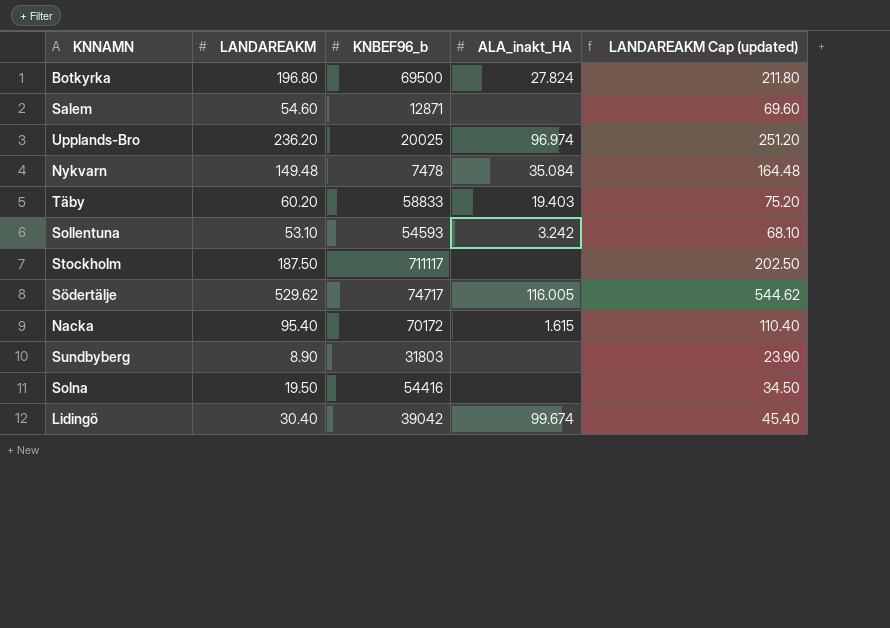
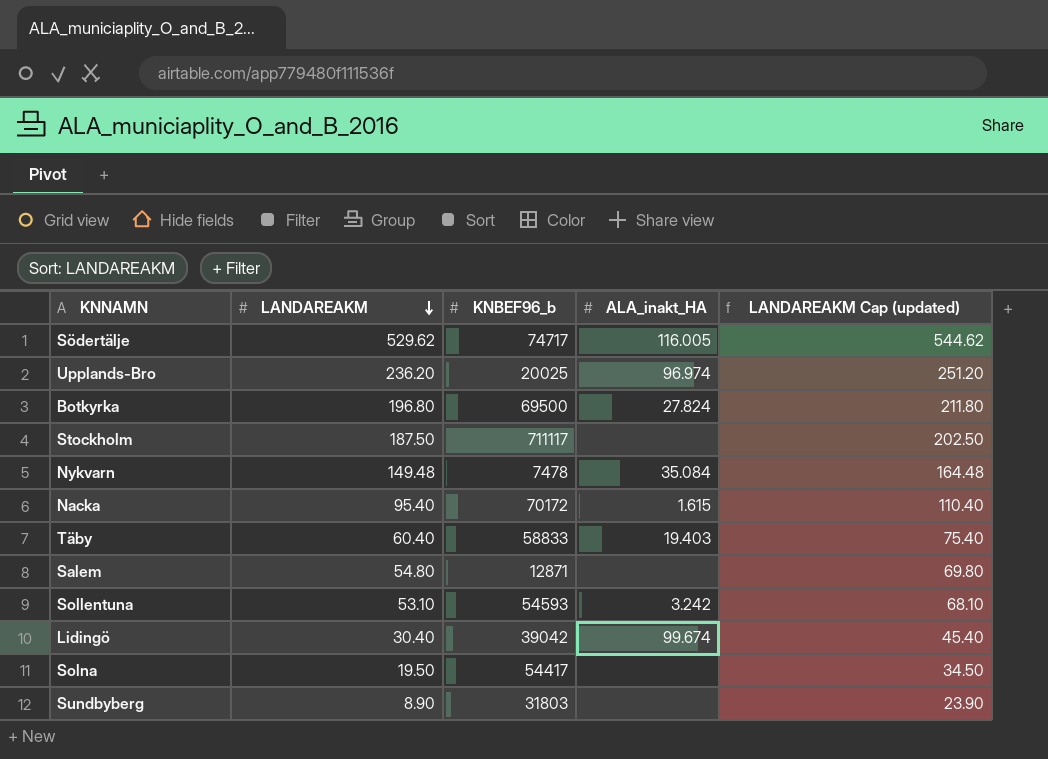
row order: none -> LANDAREAKM descending
Täby | LANDAREAKM: 60.20 -> 60.40
Täby | LANDAREAKM Cap (updated): 75.20 -> 75.40
Salem | LANDAREAKM: 54.60 -> 54.80
Salem | LANDAREAKM Cap (updated): 69.60 -> 69.80
Solna | KNBEF96_b: 54416 -> 54417

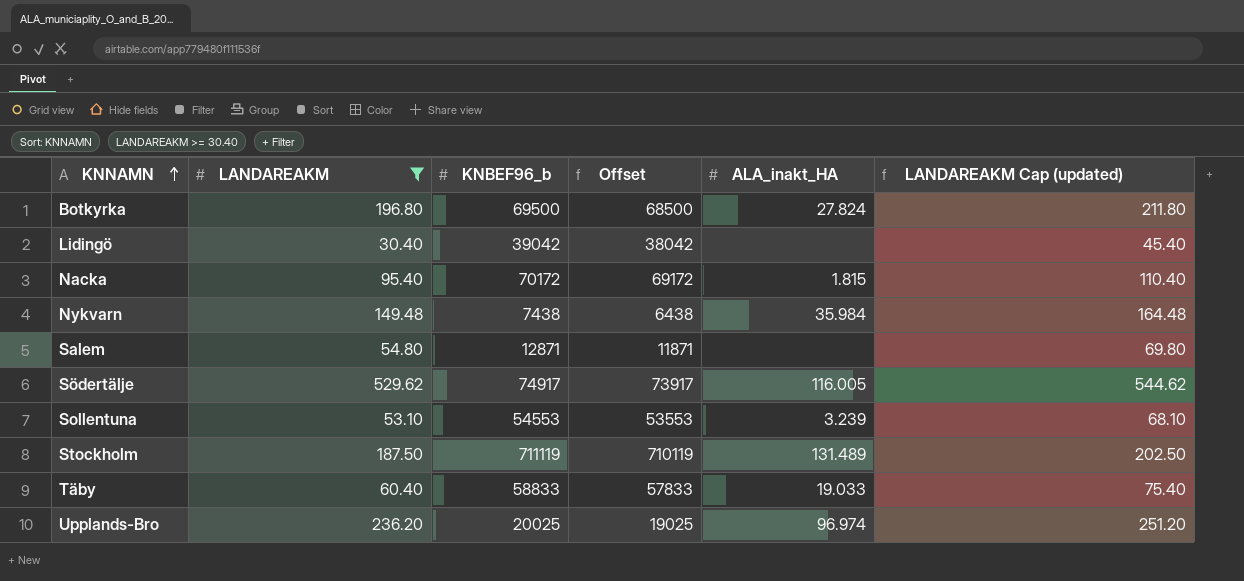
filter: none -> LANDAREAKM >= 30.40
row order: LANDAREAKM descending -> KNNAMN ascending
column Offset | formula: none -> [KNBEF96_b] - 1000
Lidingö | ALA_inakt_HA: 99.674 -> none
Nacka | ALA_inakt_HA: 1.615 -> 1.815
Nykvarn | KNBEF96_b: 7478 -> 7438
Nykvarn | ALA_inakt_HA: 35.084 -> 35.984
Södertälje | KNBEF96_b: 74717 -> 74917
Sollentuna | KNBEF96_b: 54593 -> 54553
Sollentuna | ALA_inakt_HA: 3.242 -> 3.239
Stockholm | KNBEF96_b: 711117 -> 711119
Stockholm | ALA_inakt_HA: none -> 131.489
Täby | ALA_inakt_HA: 19.403 -> 19.033

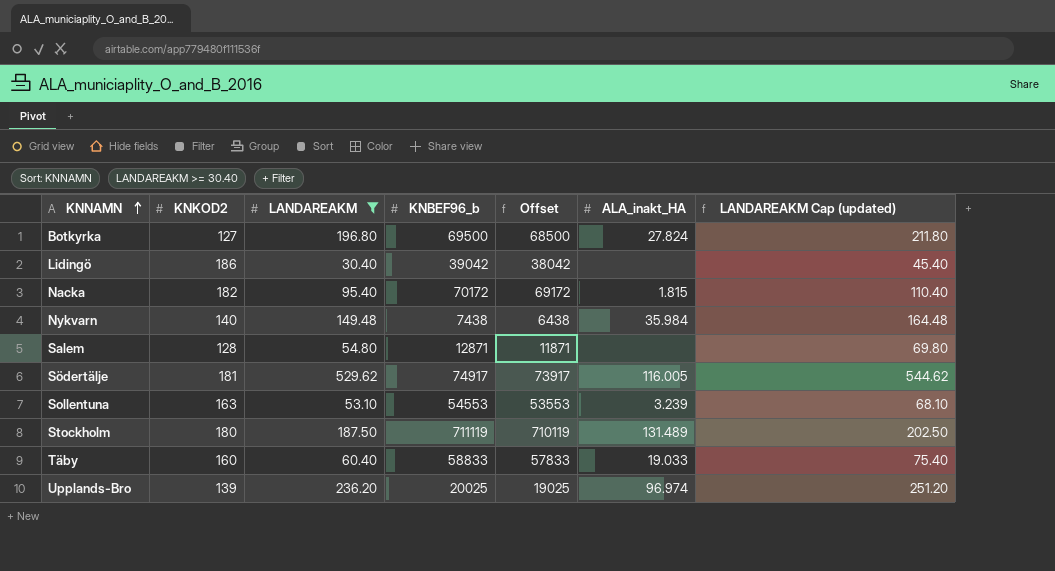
column KNKOD2 | position: none -> 2

